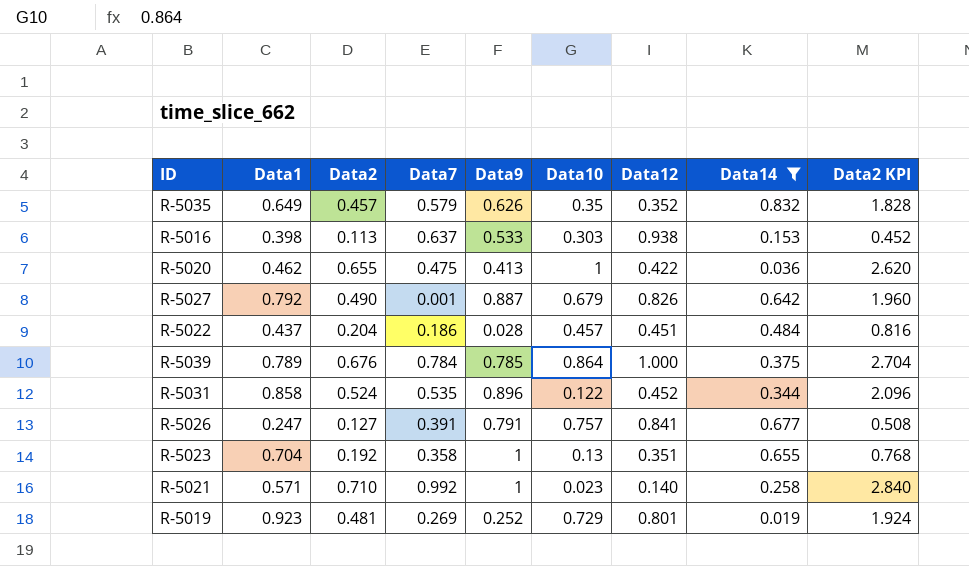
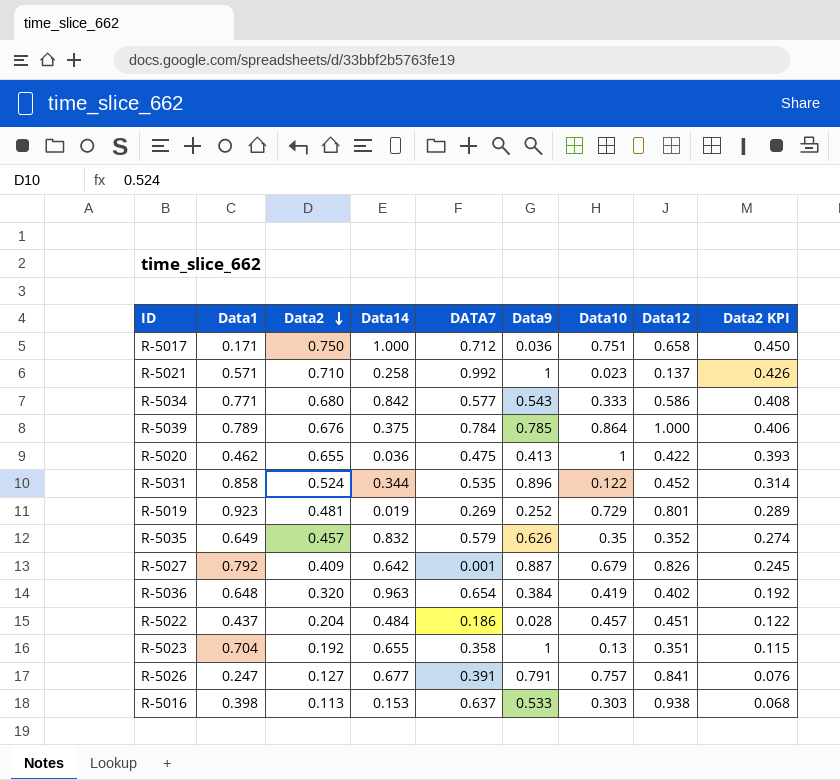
filter: Data14 <= 0.832 -> none
row order: none -> Data2 descending
column Data14 | position: 8 -> 4
column name: Data7 -> DATA7
column Data2 KPI | formula: [Data2] * 4 -> [Data2] * 0.6
R-5021 | Data12: 0.140 -> 0.137
R-5027 | Data2: 0.490 -> 0.409

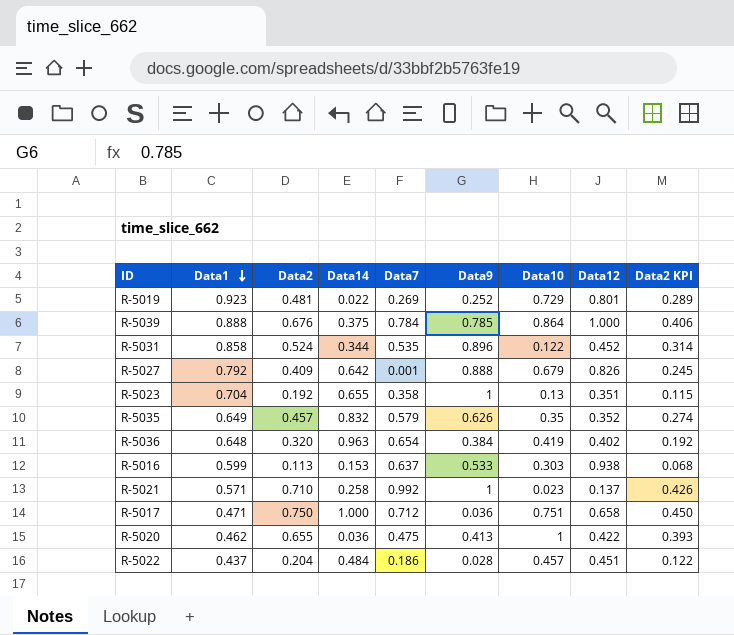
row order: Data2 descending -> Data1 descending
column name: DATA7 -> Data7
row R-5034: 0.771 | 0.680 | 0.842 | 0.577 | 0.543 | 0.333 | 0.586 | 0.408 -> none
row R-5026: 0.247 | 0.127 | 0.677 | 0.391 | 0.791 | 0.757 | 0.841 | 0.076 -> none
R-5019 | Data14: 0.019 -> 0.022
R-5039 | Data1: 0.789 -> 0.888
R-5027 | Data9: 0.887 -> 0.888
R-5016 | Data1: 0.398 -> 0.599
R-5017 | Data1: 0.171 -> 0.471

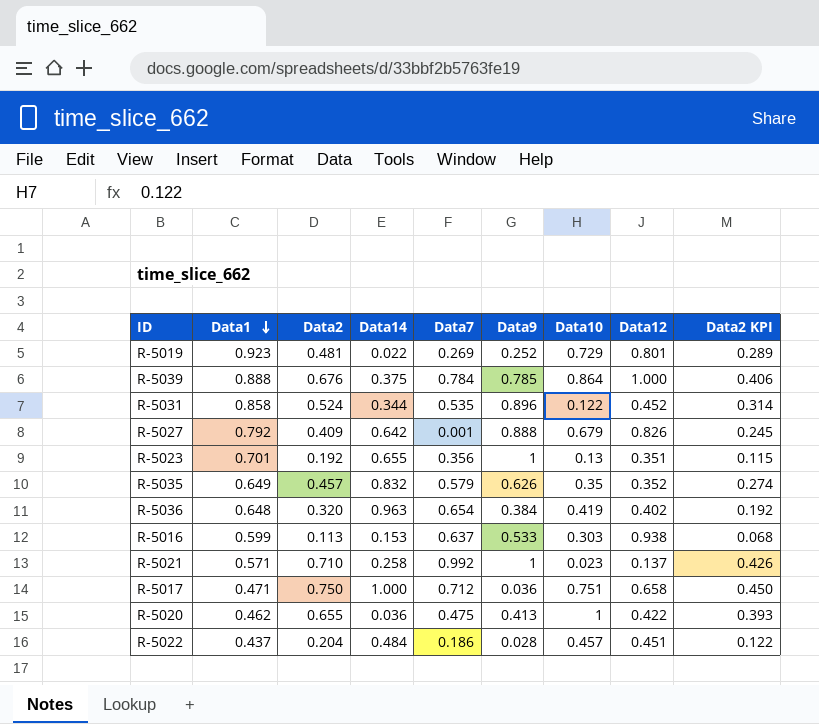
R-5023 | Data1: 0.704 -> 0.701
R-5023 | Data7: 0.358 -> 0.356

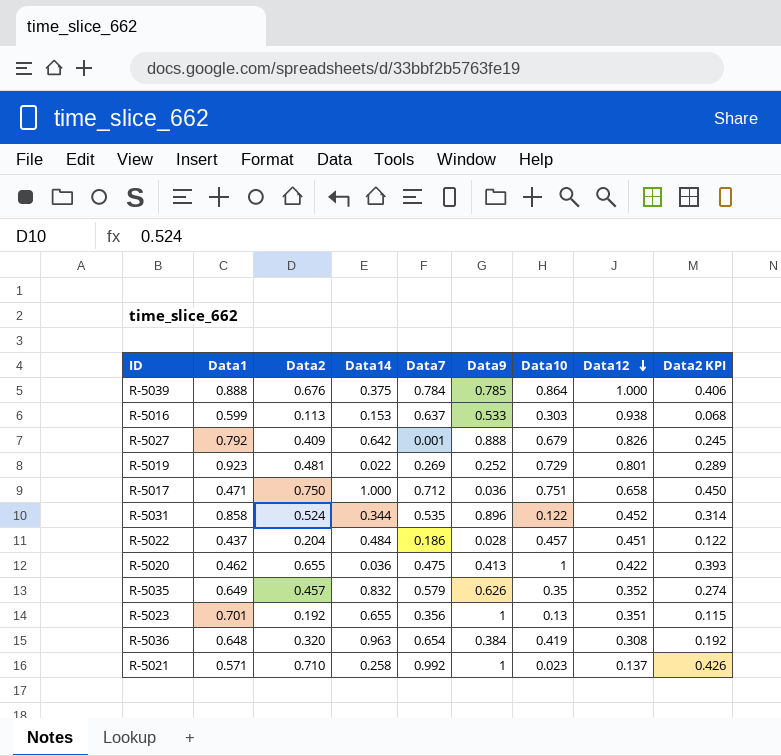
row order: Data1 descending -> Data12 descending
R-5036 | Data12: 0.402 -> 0.308

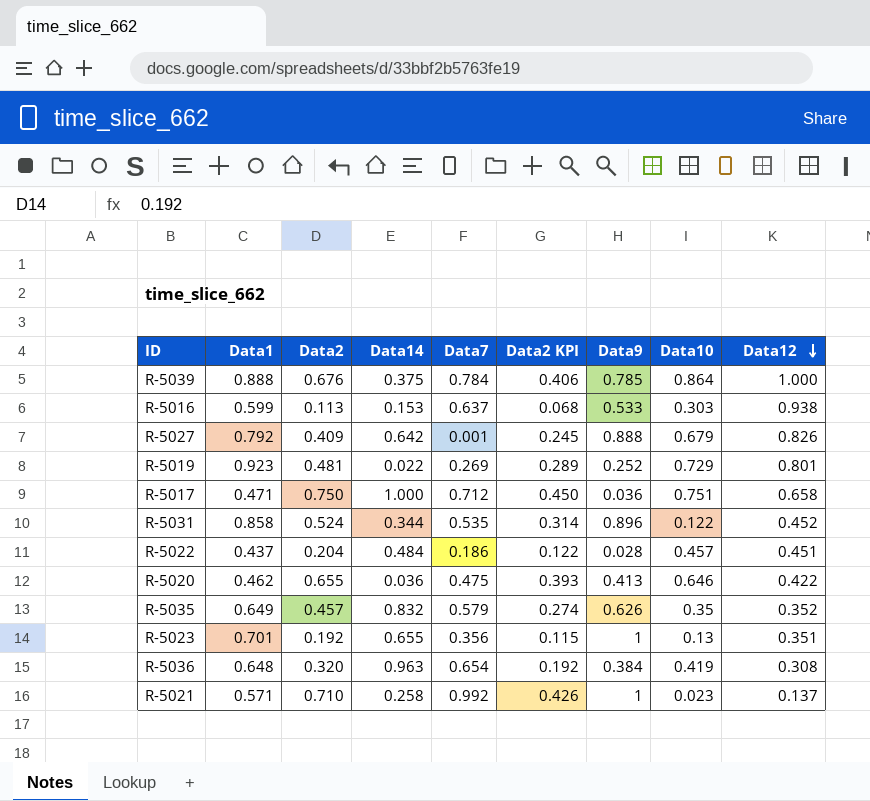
column Data2 KPI | position: 9 -> 6
R-5020 | Data10: 1 -> 0.646

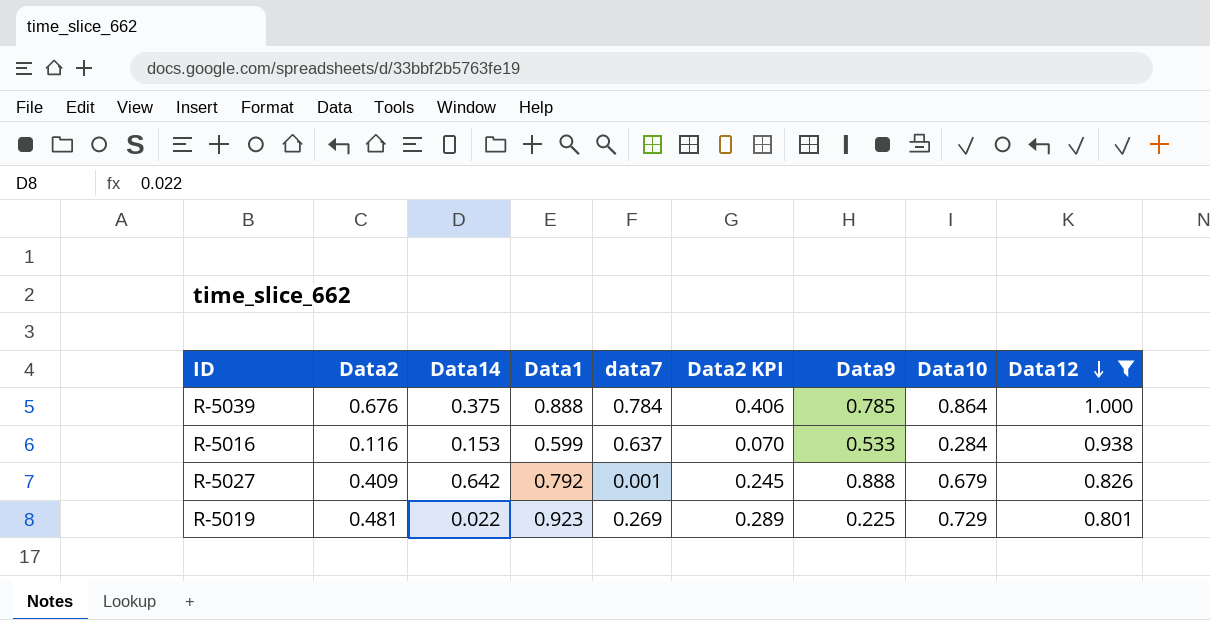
filter: none -> Data12 >= 0.801
column Data1 | position: 2 -> 4
column name: Data7 -> data7
R-5016 | Data2: 0.113 -> 0.116
R-5016 | Data2 KPI: 0.068 -> 0.070
R-5016 | Data10: 0.303 -> 0.284
R-5019 | Data9: 0.252 -> 0.225

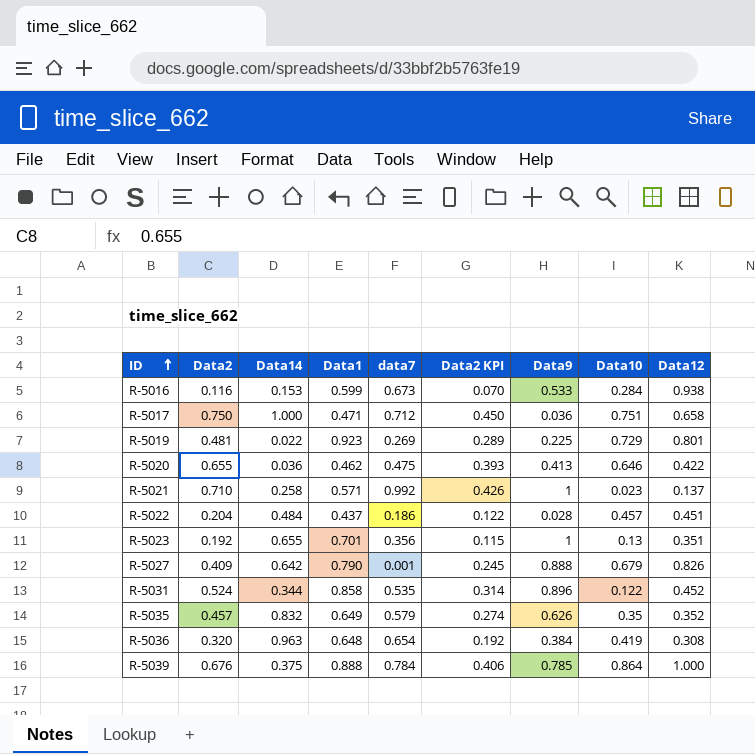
filter: Data12 >= 0.801 -> none
row order: Data12 descending -> ID ascending
R-5016 | data7: 0.637 -> 0.673
R-5027 | Data1: 0.792 -> 0.790

